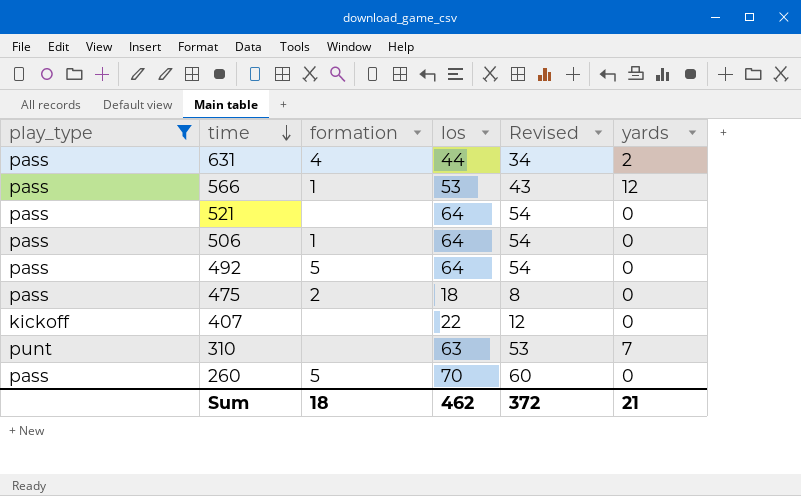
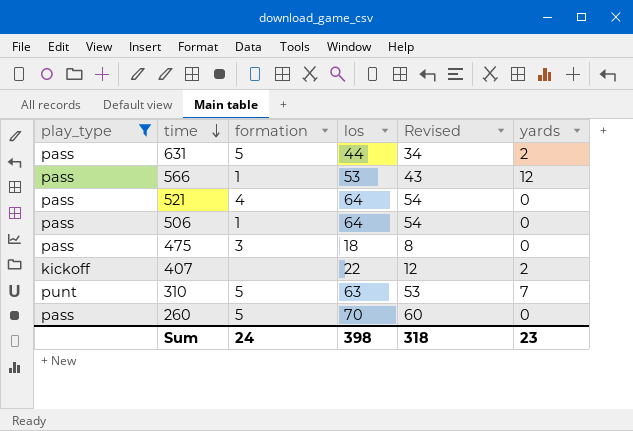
row 492: pass | 5 | 64 | 54 | 0 -> none
631 | formation: 4 -> 5
521 | formation: none -> 4
475 | formation: 2 -> 3
407 | yards: 0 -> 2
310 | formation: none -> 5
Sum | formation: 18 -> 24
Sum | los: 462 -> 398
Sum | Revised: 372 -> 318
Sum | yards: 21 -> 23

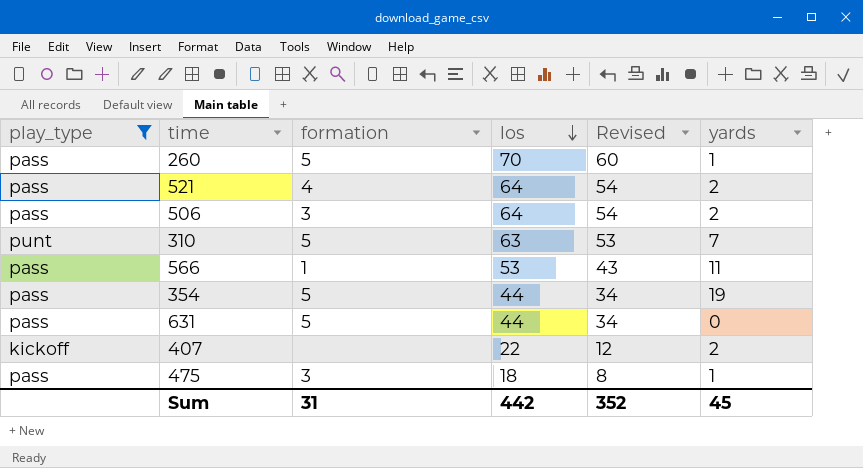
row order: time descending -> los descending
260 | yards: 0 -> 1
521 | yards: 0 -> 2
506 | formation: 1 -> 3
506 | yards: 0 -> 2
566 | yards: 12 -> 11
row 354: none -> pass | 5 | 44 | 34 | 19
631 | yards: 2 -> 0
475 | yards: 0 -> 1
Sum | formation: 24 -> 31
Sum | los: 398 -> 442
Sum | Revised: 318 -> 352
Sum | yards: 23 -> 45

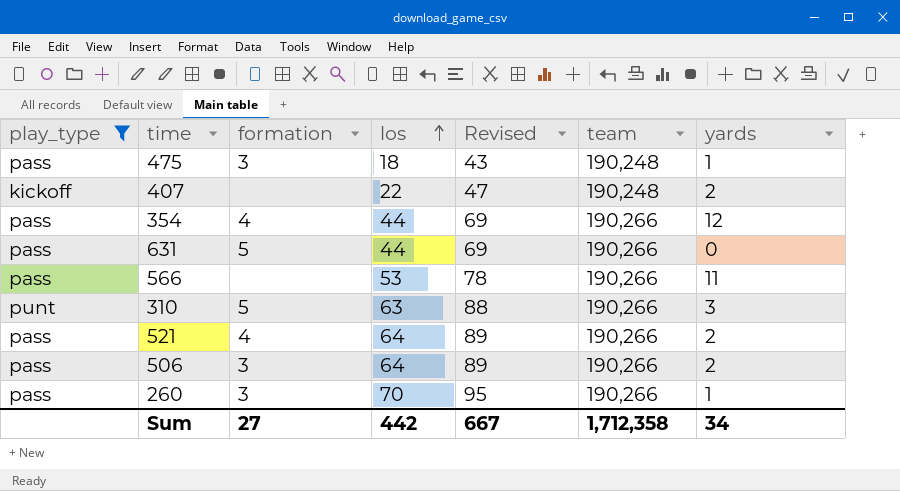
row order: los descending -> los ascending
column Revised | formula: [los] - 10 -> [los] + 25
column team | position: none -> 6
354 | formation: 5 -> 4
354 | yards: 19 -> 12
566 | formation: 1 -> none
310 | yards: 7 -> 3
260 | formation: 5 -> 3
Sum | formation: 31 -> 27
Sum | Revised: 352 -> 667
Sum | yards: 45 -> 34

